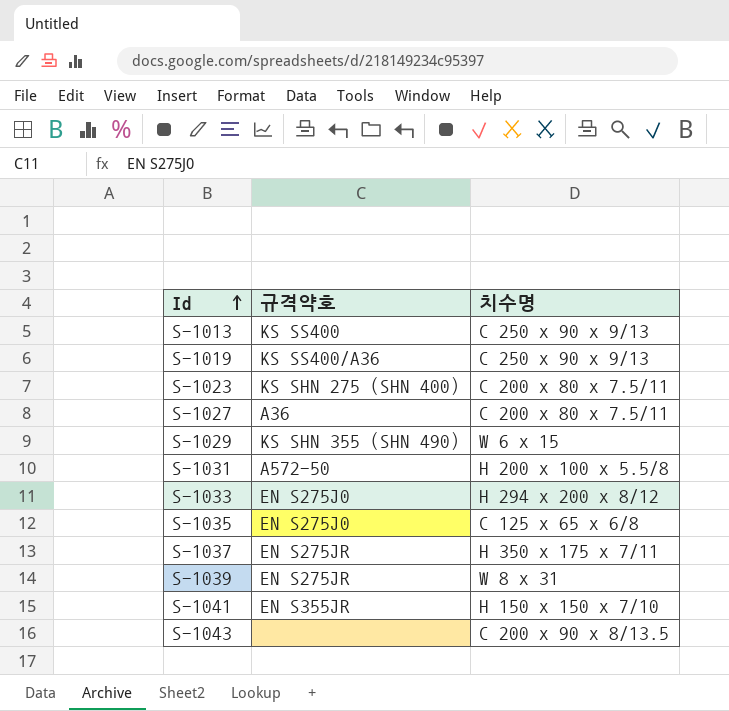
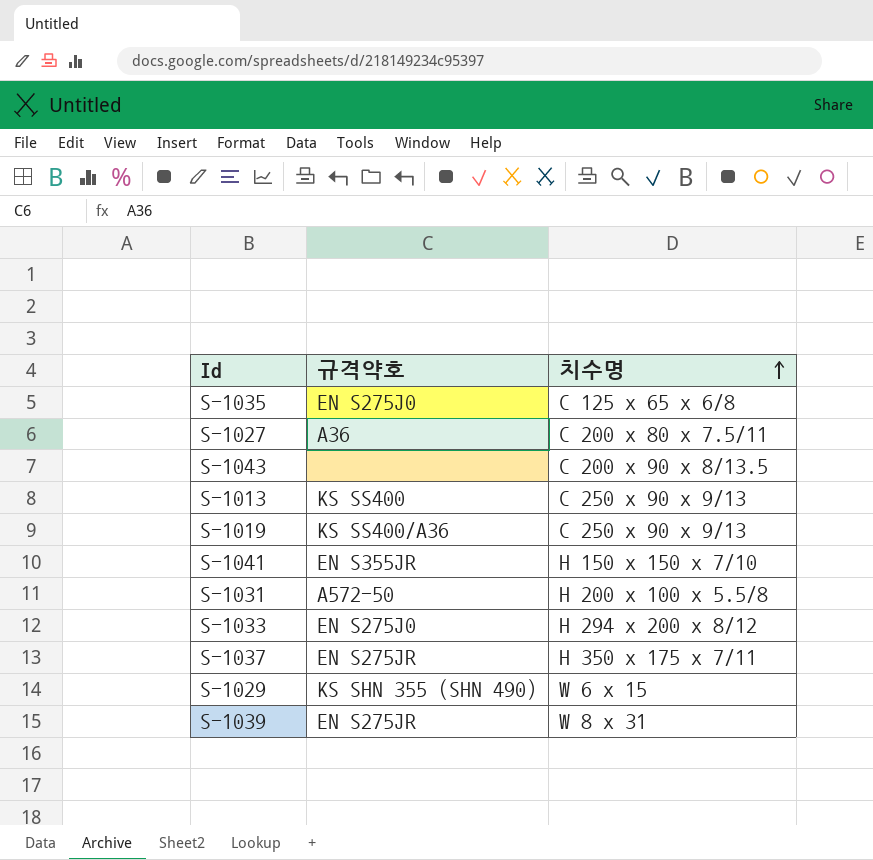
row order: Id ascending -> 치수명 ascending
row S-1023: KS SHN 275 (SHN 400) | C 200 x 80 x 7.5/11 -> none

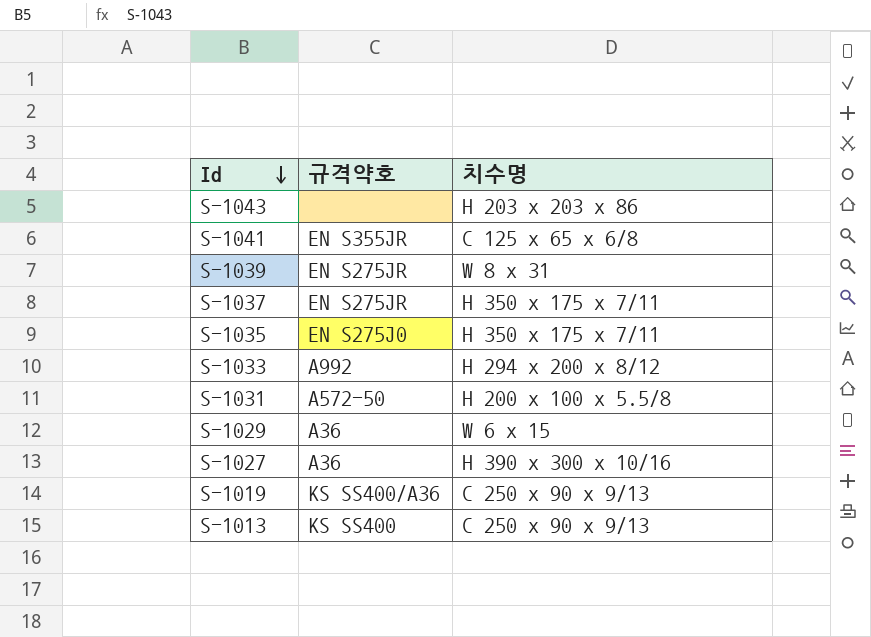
row order: 치수명 ascending -> Id descending
S-1043 | 치수명: C 200 x 90 x 8/13.5 -> H 203 x 203 x 86
S-1041 | 치수명: H 150 x 150 x 7/10 -> C 125 x 65 x 6/8
S-1035 | 치수명: C 125 x 65 x 6/8 -> H 350 x 175 x 7/11
S-1033 | 규격약호: EN S275J0 -> A992
S-1029 | 규격약호: KS SHN 355 (SHN 490) -> A36
S-1027 | 치수명: C 200 x 80 x 7.5/11 -> H 390 x 300 x 10/16

